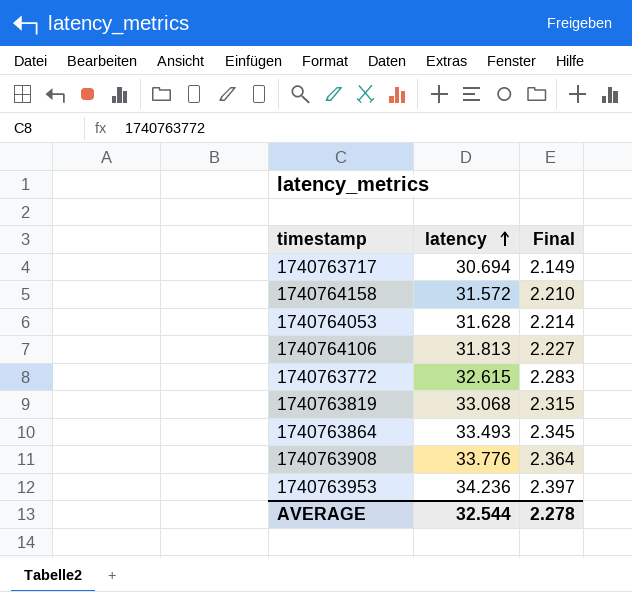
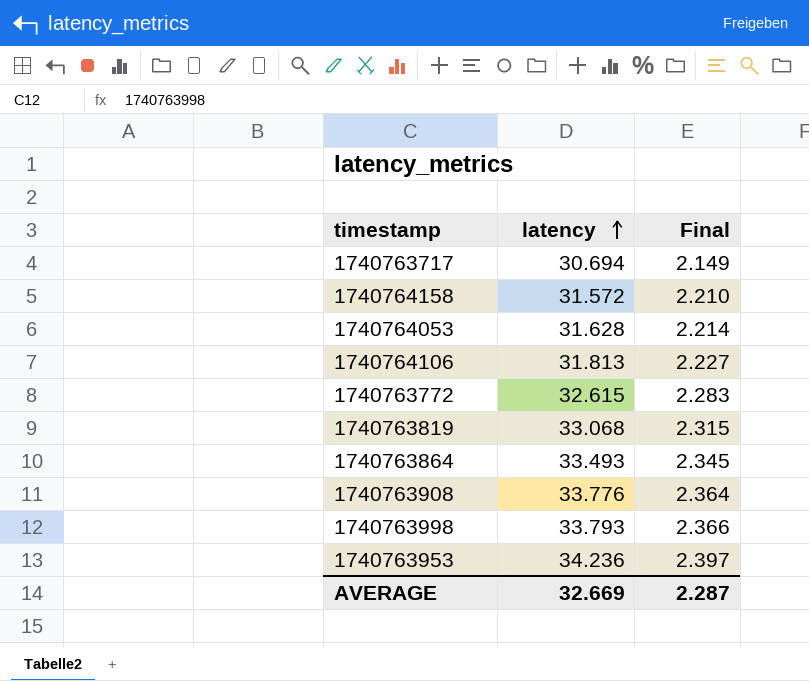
row 1740763998: none -> 33.793 | 2.366
AVERAGE | latency: 32.544 -> 32.669
AVERAGE | Final: 2.278 -> 2.287

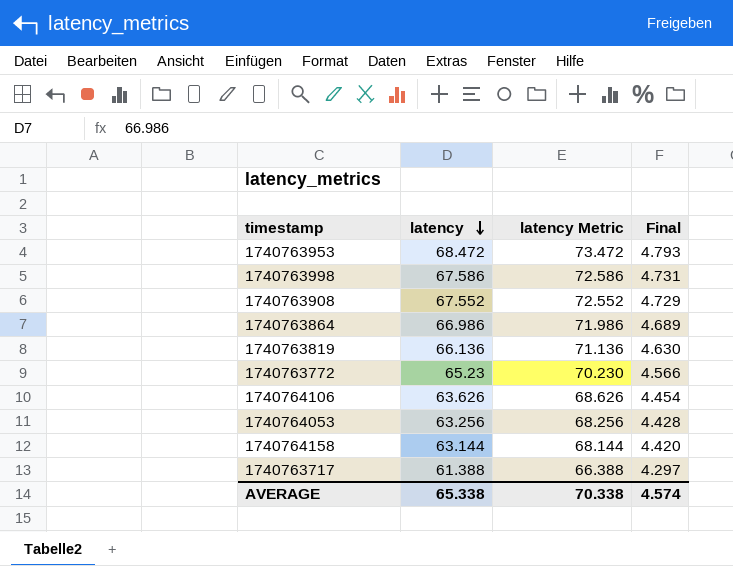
row order: latency ascending -> latency descending
column latency Metric | formula: none -> [latency] + 5
1740763953 | latency: 34.236 -> 68.472
1740763953 | Final: 2.397 -> 4.793
1740763998 | latency: 33.793 -> 67.586
1740763998 | Final: 2.366 -> 4.731
1740763908 | latency: 33.776 -> 67.552
1740763908 | Final: 2.364 -> 4.729
1740763864 | latency: 33.493 -> 66.986
1740763864 | Final: 2.345 -> 4.689
1740763819 | latency: 33.068 -> 66.136
1740763819 | Final: 2.315 -> 4.630
1740763772 | latency: 32.615 -> 65.23
1740763772 | Final: 2.283 -> 4.566
1740764106 | latency: 31.813 -> 63.626
1740764106 | Final: 2.227 -> 4.454
1740764053 | latency: 31.628 -> 63.256
1740764053 | Final: 2.214 -> 4.428
1740764158 | latency: 31.572 -> 63.144
1740764158 | Final: 2.210 -> 4.420
1740763717 | latency: 30.694 -> 61.388
1740763717 | Final: 2.149 -> 4.297
AVERAGE | latency: 32.669 -> 65.338
AVERAGE | Final: 2.287 -> 4.574

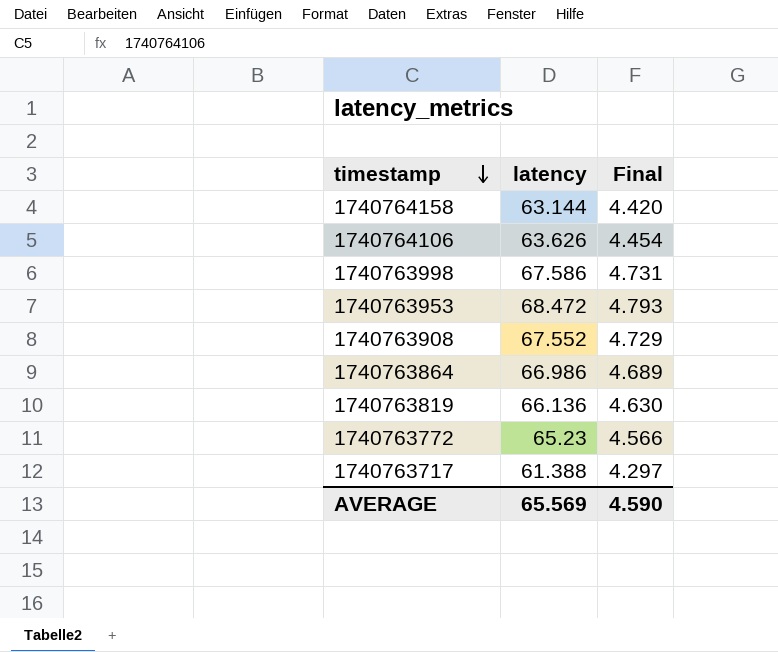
row order: latency descending -> timestamp descending
column latency Metric | formula: [latency] + 5 -> none
row 1740764053: 63.256 | 68.256 | 4.428 -> none
AVERAGE | latency: 65.338 -> 65.569
AVERAGE | Final: 4.574 -> 4.590

